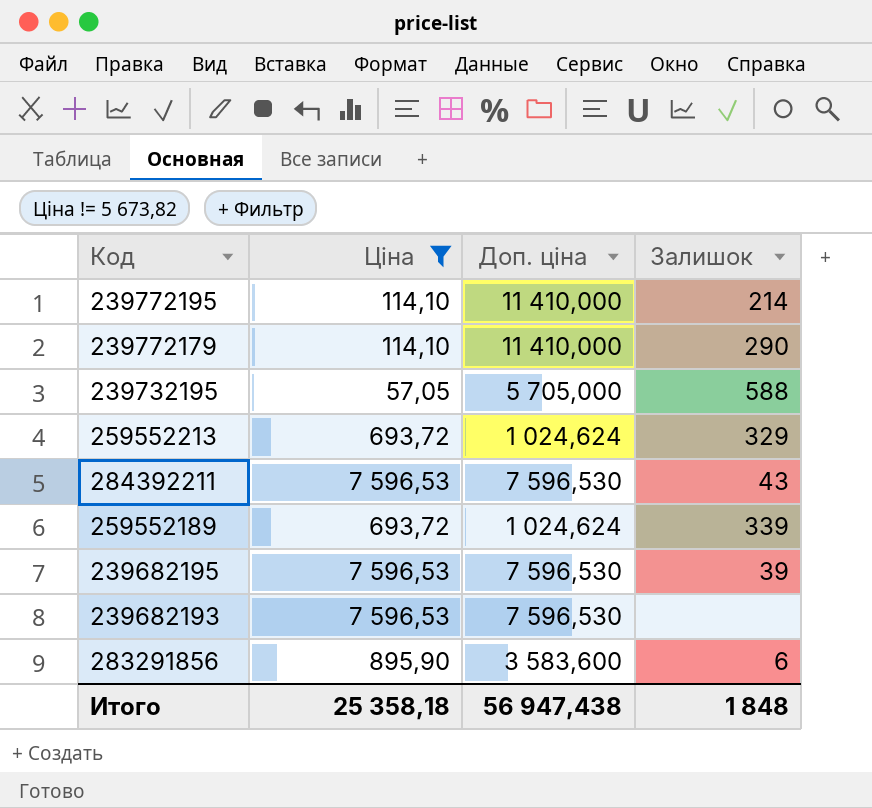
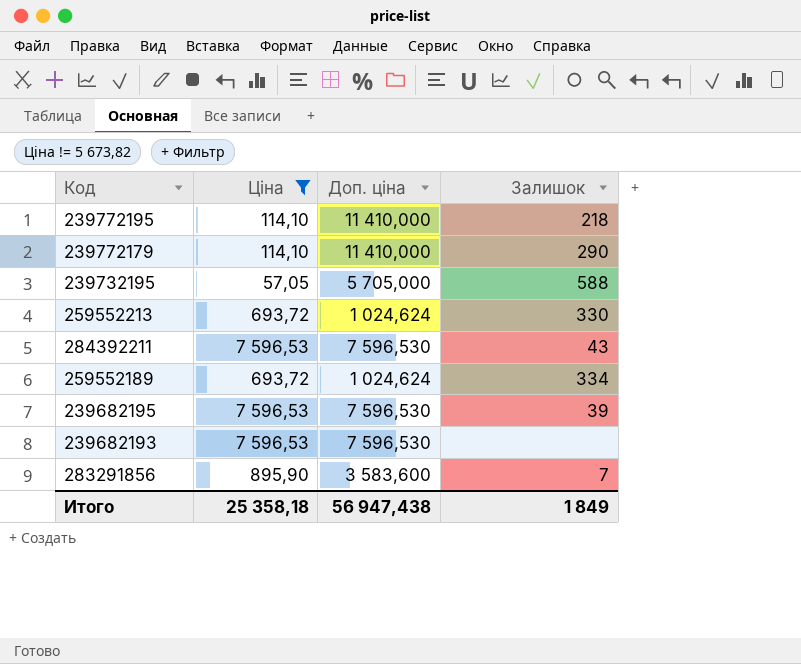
239772195 | Залишок: 214 -> 218
259552213 | Залишок: 329 -> 330
259552189 | Залишок: 339 -> 334
283291856 | Залишок: 6 -> 7
Итого | Залишок: 1 848 -> 1 849

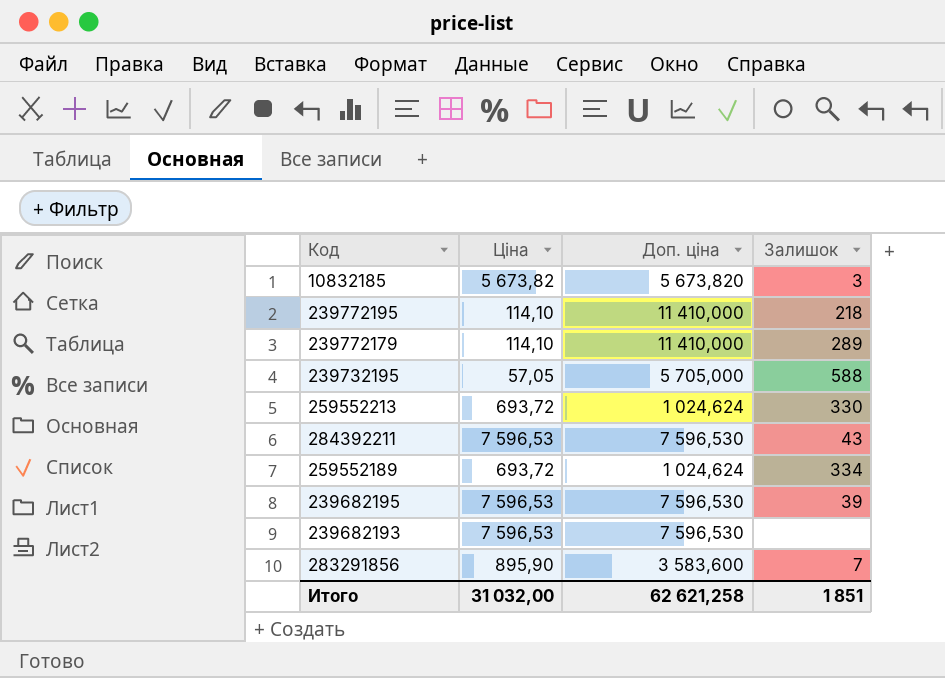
filter: Ціна != 5 673,82 -> none
239772179 | Залишок: 290 -> 289
Итого | Ціна: 25 358,18 -> 31 032,00
Итого | Доп. ціна: 56 947,438 -> 62 621,258
Итого | Залишок: 1 849 -> 1 851

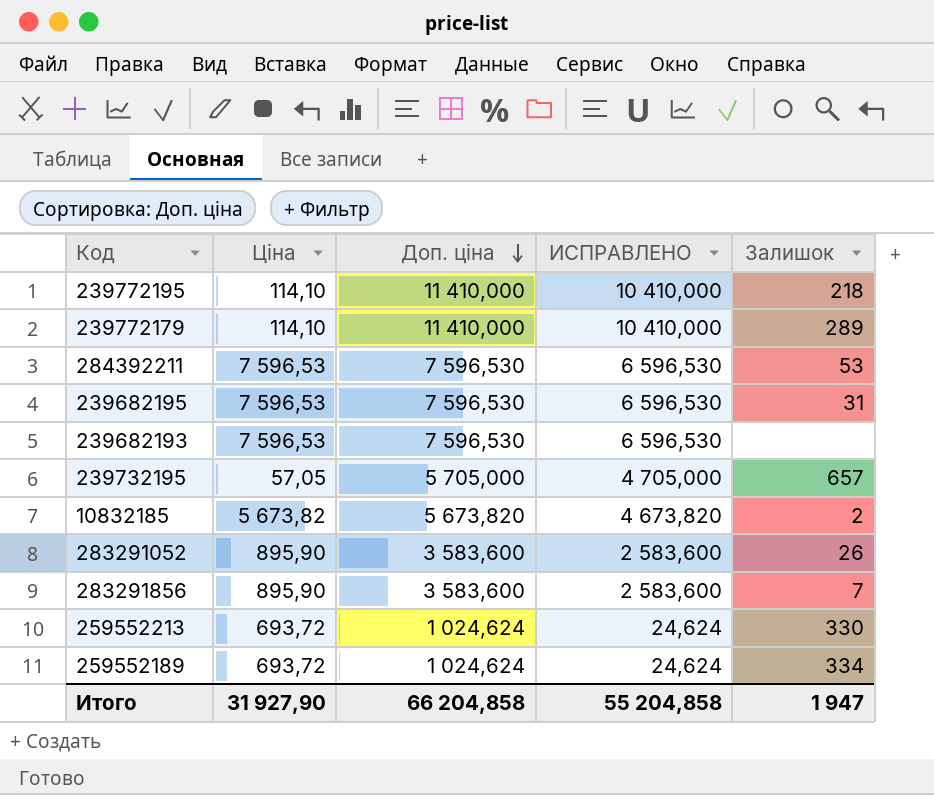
row order: none -> Доп. ціна descending
column ИСПРАВЛЕНО | formula: none -> [Доп. ціна] - 1000
284392211 | Залишок: 43 -> 53
239682195 | Залишок: 39 -> 31
239732195 | Залишок: 588 -> 657
10832185 | Залишок: 3 -> 2
row 283291052: none -> 895,90 | 3 583,600 | 2 583,600 | 26
Итого | Ціна: 31 032,00 -> 31 927,90
Итого | Доп. ціна: 62 621,258 -> 66 204,858
Итого | Залишок: 1 851 -> 1 947

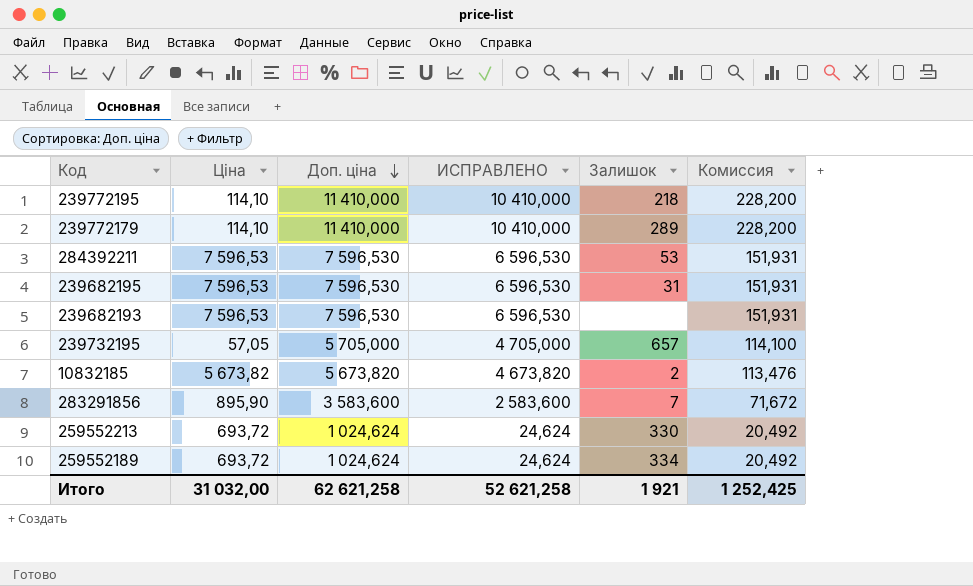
column Комиссия | formula: none -> [Доп. ціна] * 0,02
row 283291052: 895,90 | 3 583,600 | 2 583,600 | 26 -> none
Итого | Ціна: 31 927,90 -> 31 032,00
Итого | Доп. ціна: 66 204,858 -> 62 621,258
Итого | ИСПРАВЛЕНО: 55 204,858 -> 52 621,258
Итого | Залишок: 1 947 -> 1 921

